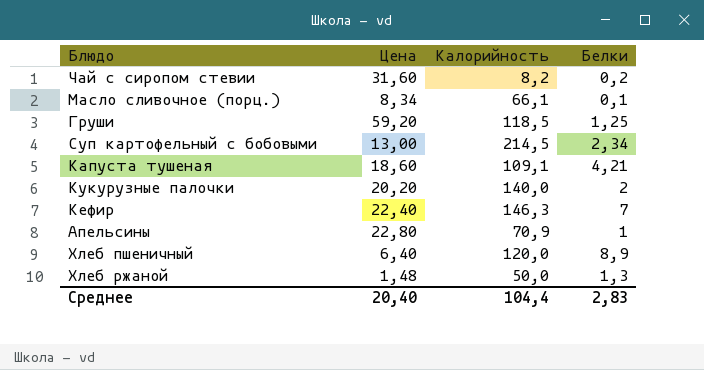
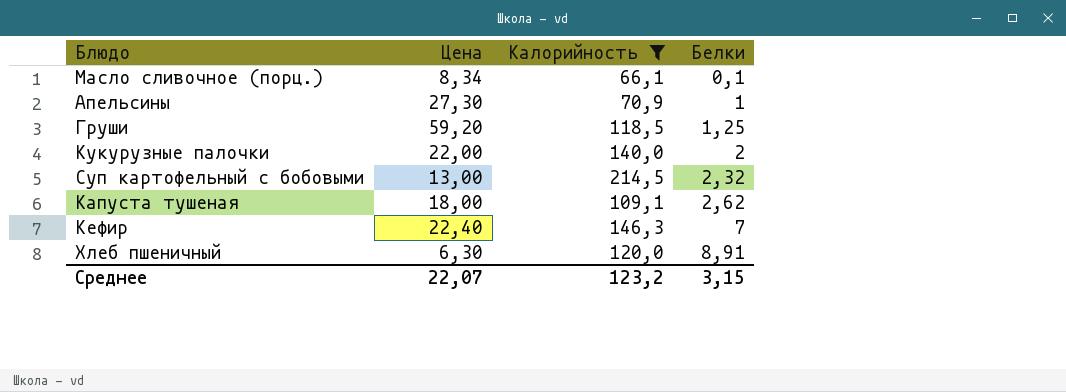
filter: none -> Калорийность >= 66,1
row order: none -> Белки ascending
Апельсины | Цена: 22,80 -> 27,30
Кукурузные палочки | Цена: 20,20 -> 22,00
Суп картофельный с бобовыми | Белки: 2,34 -> 2,32
Капуста тушеная | Цена: 18,60 -> 18,00
Капуста тушеная | Белки: 4,21 -> 2,62
Хлеб пшеничный | Цена: 6,40 -> 6,30
Хлеб пшеничный | Белки: 8,9 -> 8,91
Среднее | Цена: 20,40 -> 22,07
Среднее | Калорийность: 104,4 -> 123,2
Среднее | Белки: 2,83 -> 3,15

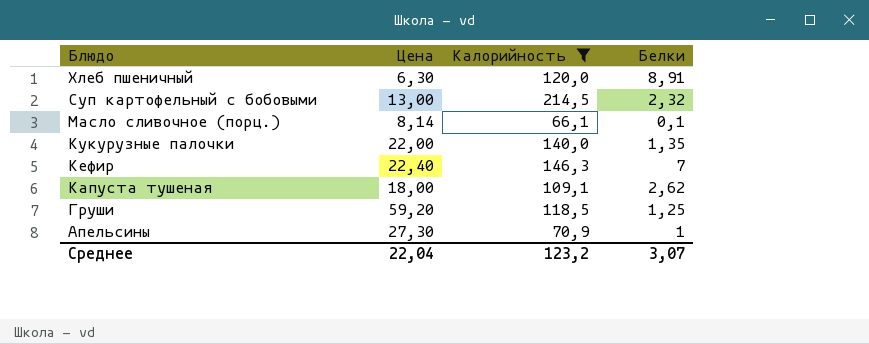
row order: Белки ascending -> Блюдо descending
Масло сливочное (порц.) | Цена: 8,34 -> 8,14
Кукурузные палочки | Белки: 2 -> 1,35
Среднее | Цена: 22,07 -> 22,04
Среднее | Белки: 3,15 -> 3,07

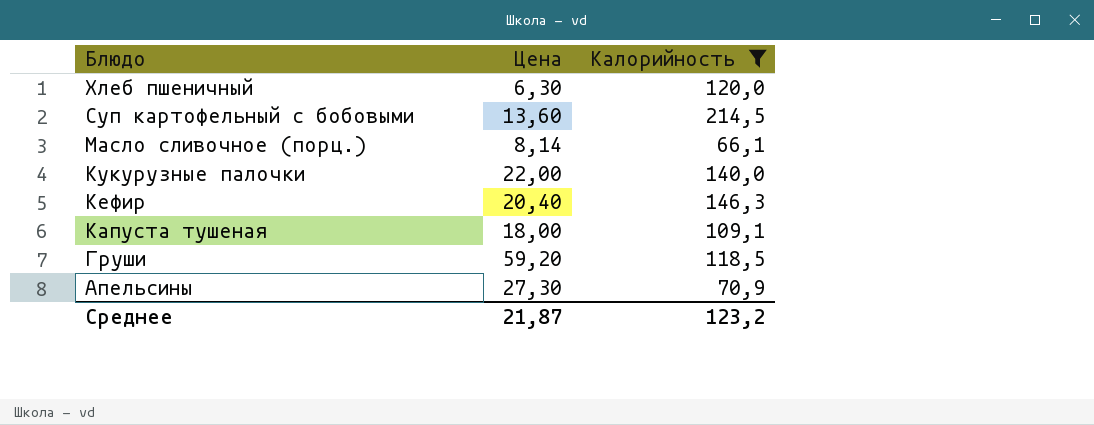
column Белки | position: 4 -> none
Суп картофельный с бобовыми | Цена: 13,00 -> 13,60
Кефир | Цена: 22,40 -> 20,40
Среднее | Цена: 22,04 -> 21,87

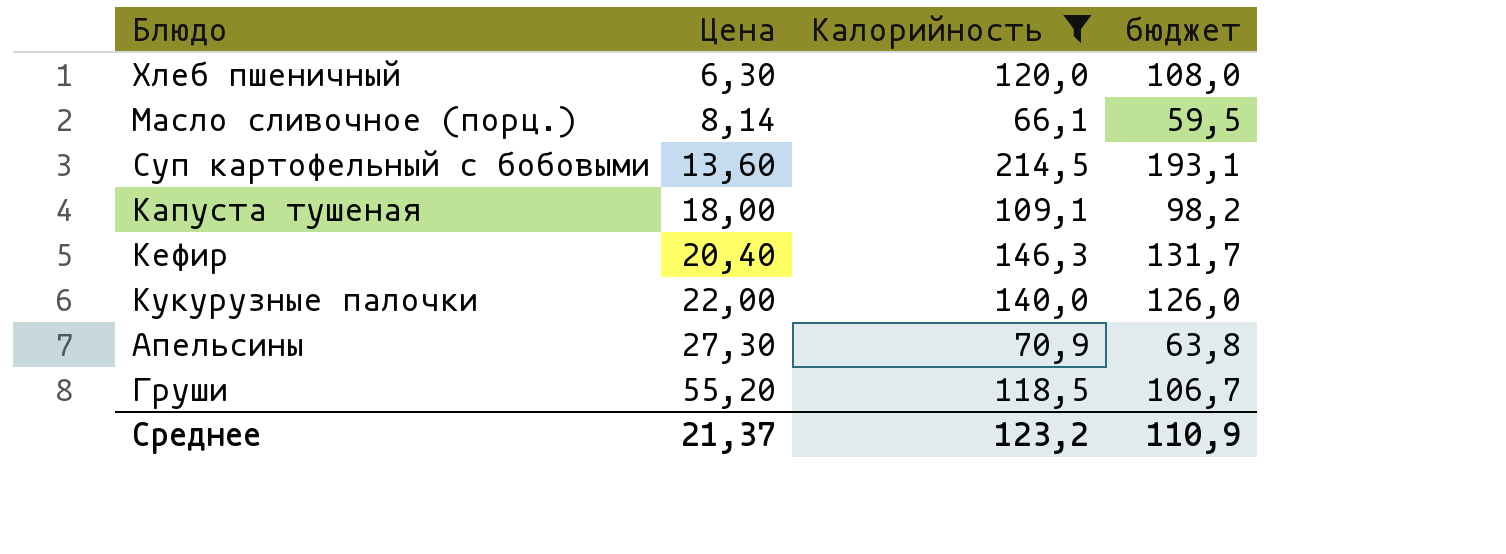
row order: Блюдо descending -> Цена ascending
column бюджет | formula: none -> [Калорийность] * 0,9
Груши | Цена: 59,20 -> 55,20
Среднее | Цена: 21,87 -> 21,37

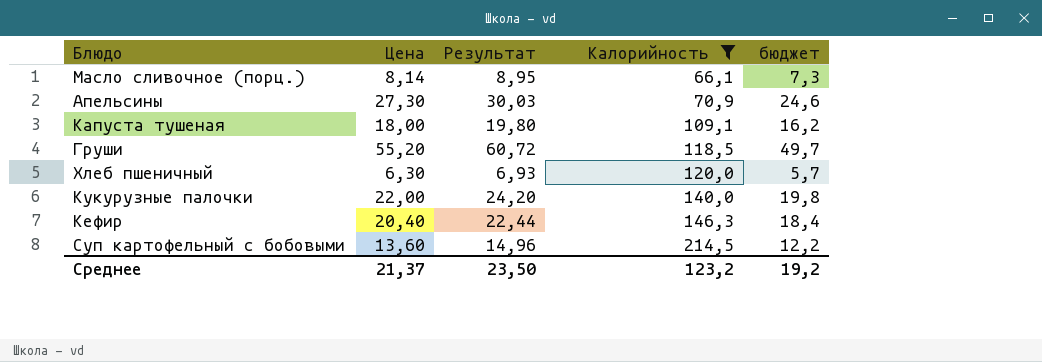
row order: Цена ascending -> Калорийность ascending
column Результат | formula: none -> [Цена] * 1,1
column бюджет | formula: [Калорийность] * 0,9 -> [Цена] * 0,9
Среднее | бюджет: 110,9 -> 19,2

